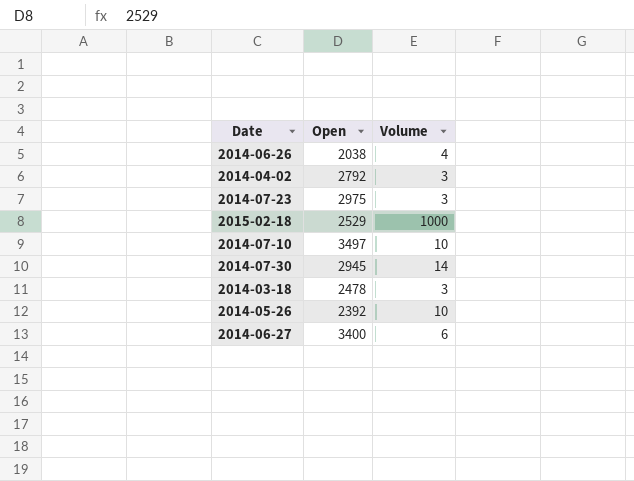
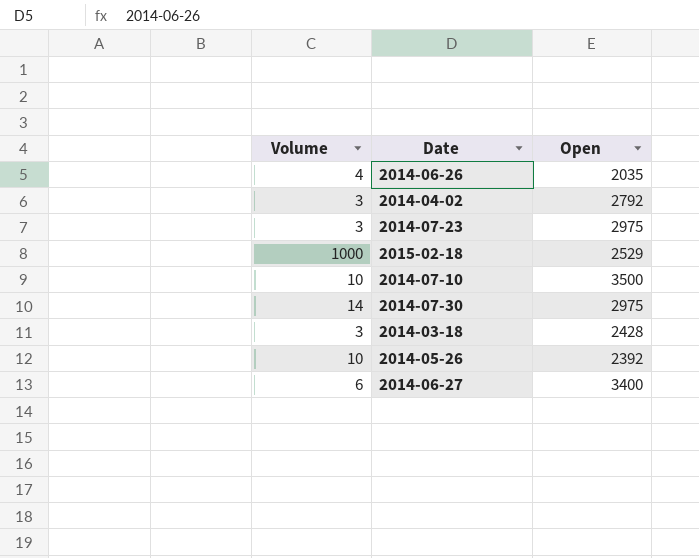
column Volume | position: 3 -> 1
2014-06-26 | Open: 2038 -> 2035
2014-07-10 | Open: 3497 -> 3500
2014-07-30 | Open: 2945 -> 2975
2014-03-18 | Open: 2478 -> 2428

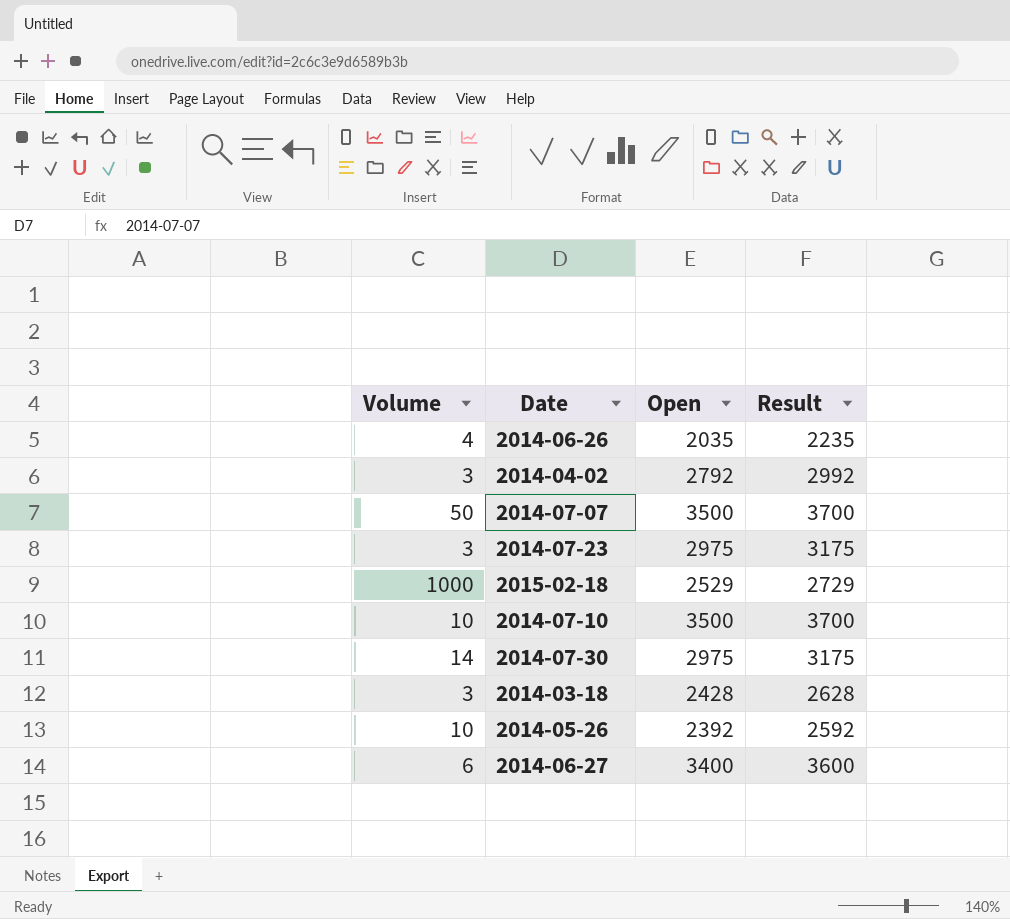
column Result | formula: none -> [Open] + 200
row 2014-07-07: none -> 50 | 3500 | 3700

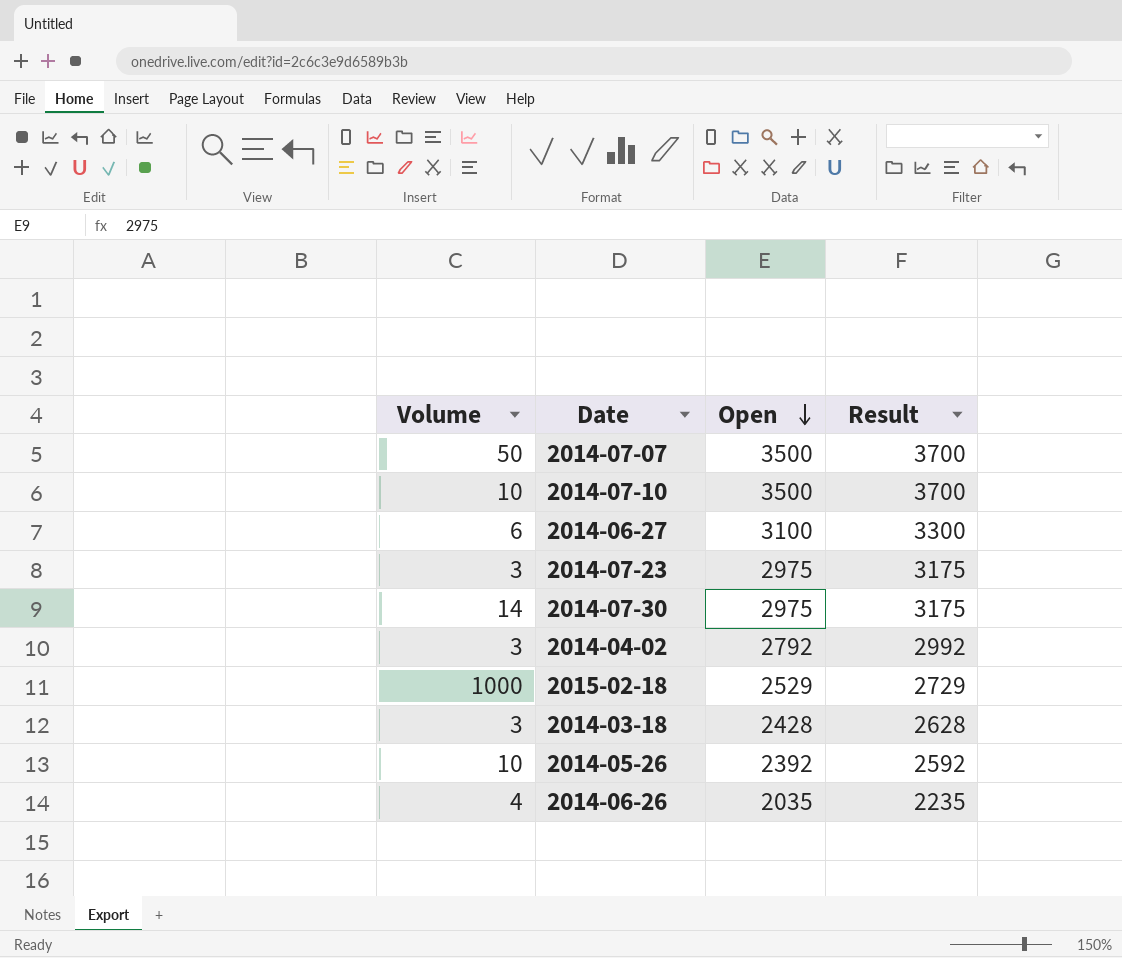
row order: none -> Open descending
2014-06-27 | Open: 3400 -> 3100
2014-06-27 | Result: 3600 -> 3300

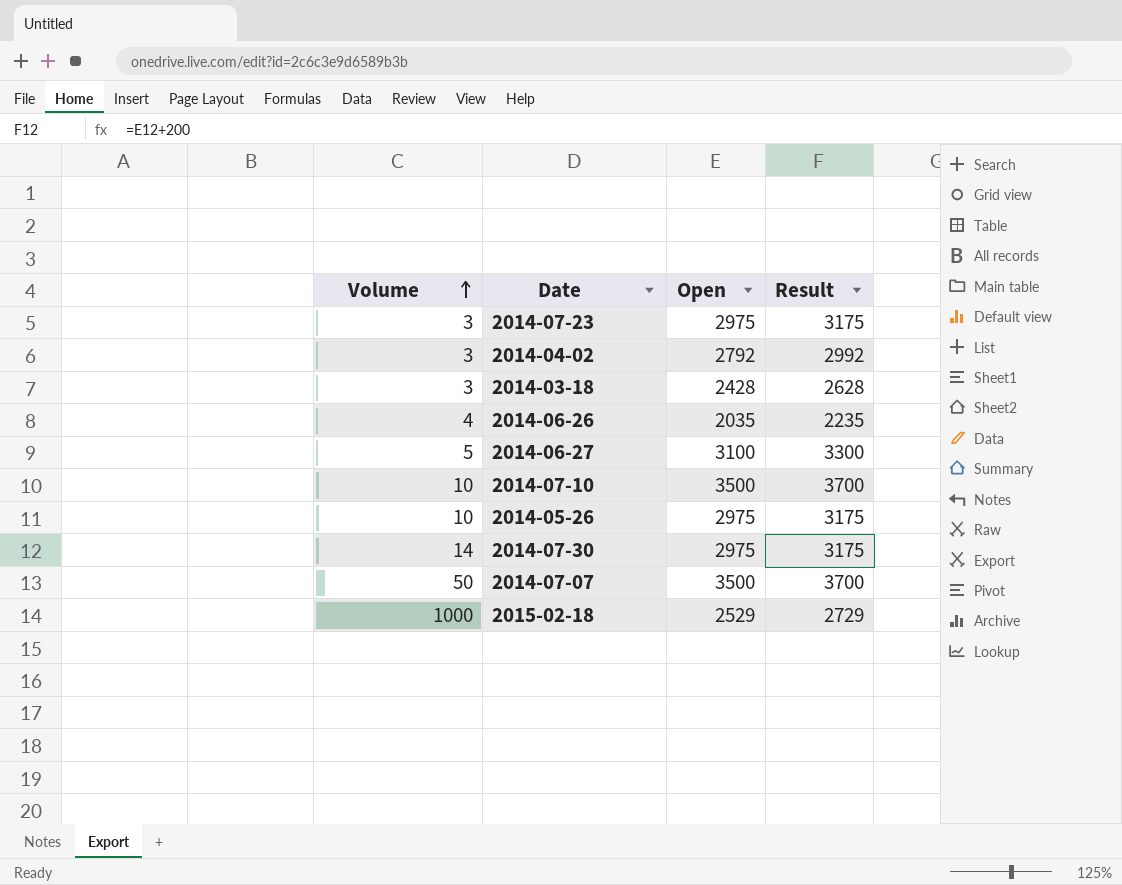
row order: Open descending -> Volume ascending
2014-06-27 | Volume: 6 -> 5
2014-05-26 | Open: 2392 -> 2975
2014-05-26 | Result: 2592 -> 3175

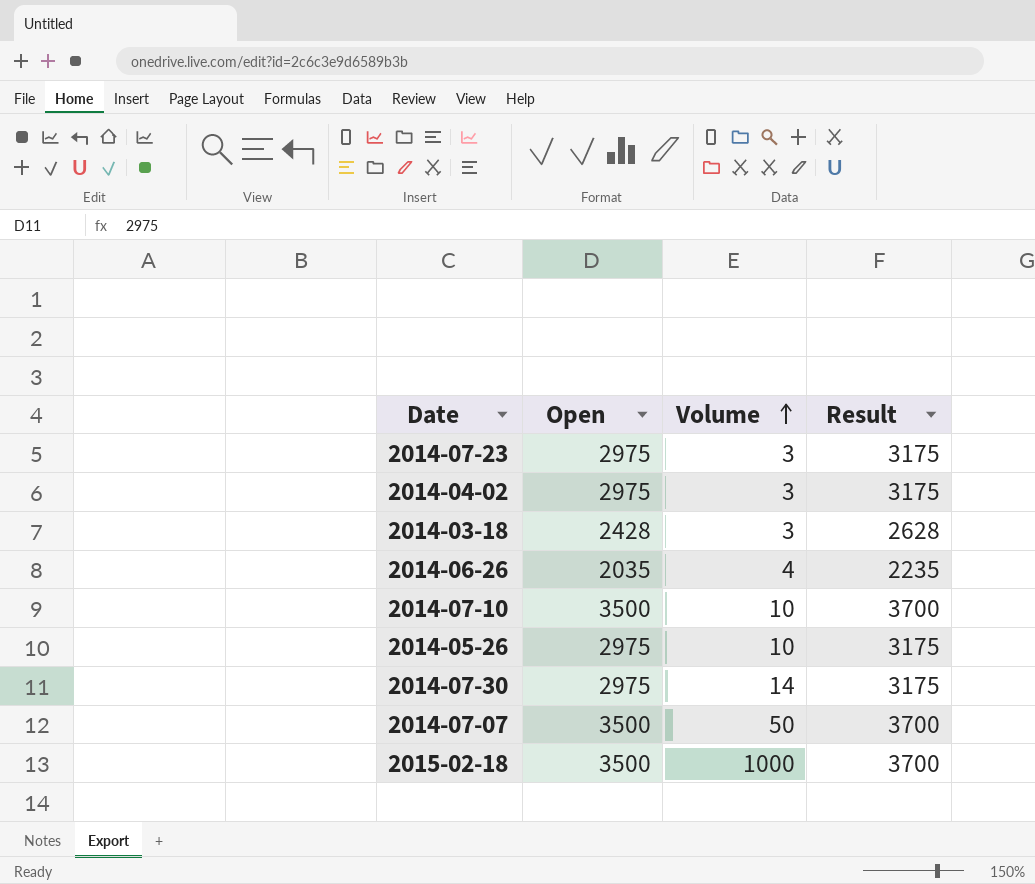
column Volume | position: 1 -> 3
row 2014-06-27: 5 | 3100 | 3300 -> none
2014-04-02 | Open: 2792 -> 2975
2014-04-02 | Result: 2992 -> 3175
2015-02-18 | Open: 2529 -> 3500
2015-02-18 | Result: 2729 -> 3700

